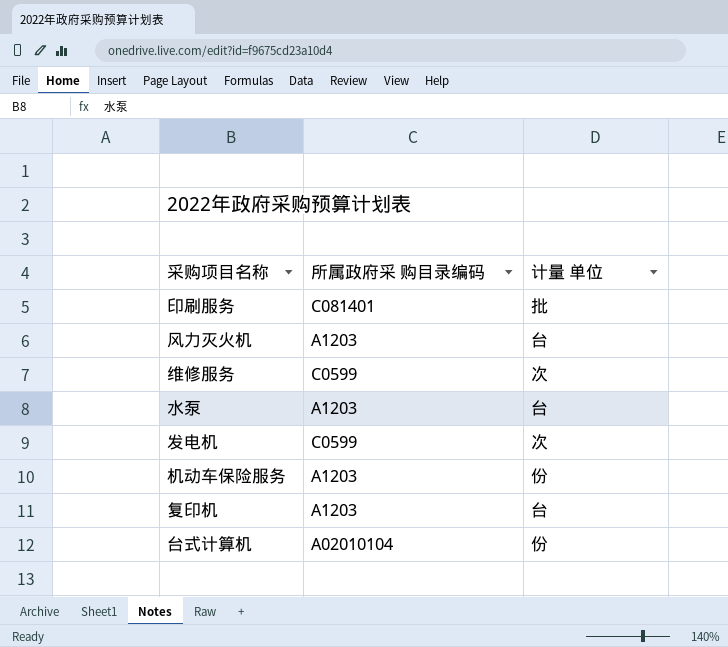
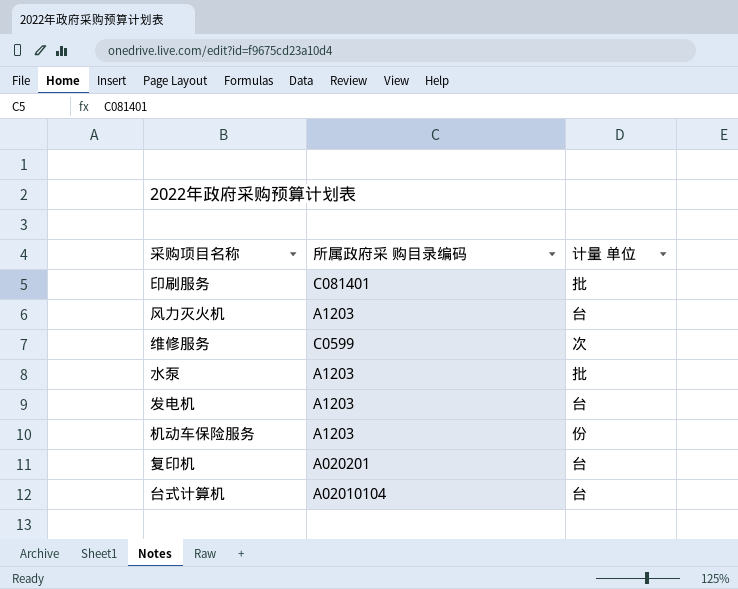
水泵 | 计量 单位: 台 -> 批
发电机 | 所属政府采 购目录编码: C0599 -> A1203
发电机 | 计量 单位: 次 -> 台
复印机 | 所属政府采 购目录编码: A1203 -> A020201
台式计算机 | 计量 单位: 份 -> 台

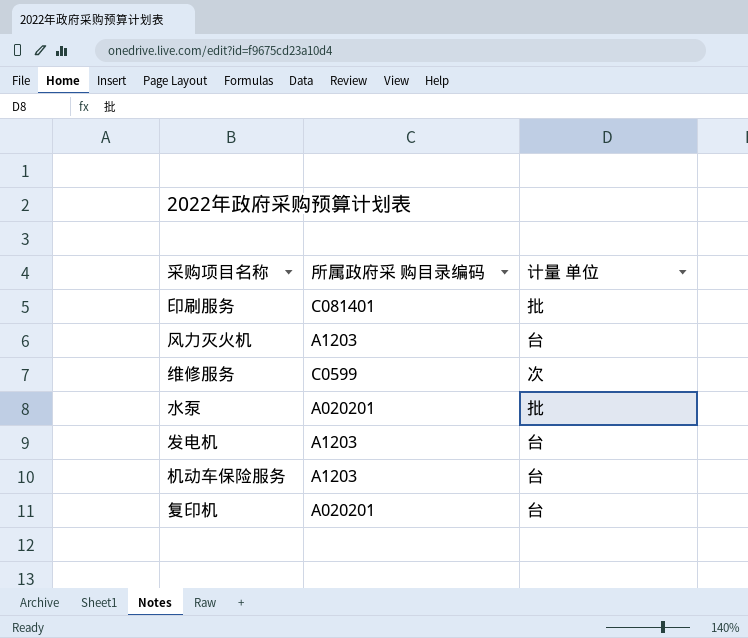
row 台式计算机: A02010104 | 台 -> none
水泵 | 所属政府采 购目录编码: A1203 -> A020201
机动车保险服务 | 计量 单位: 份 -> 台

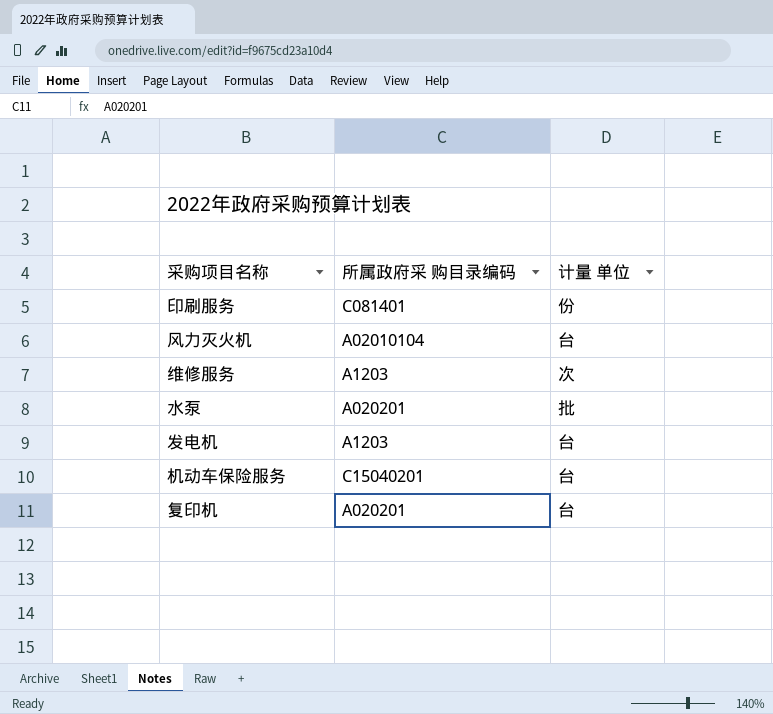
印刷服务 | 计量 单位: 批 -> 份
风力灭火机 | 所属政府采 购目录编码: A1203 -> A02010104
维修服务 | 所属政府采 购目录编码: C0599 -> A1203
机动车保险服务 | 所属政府采 购目录编码: A1203 -> C15040201

